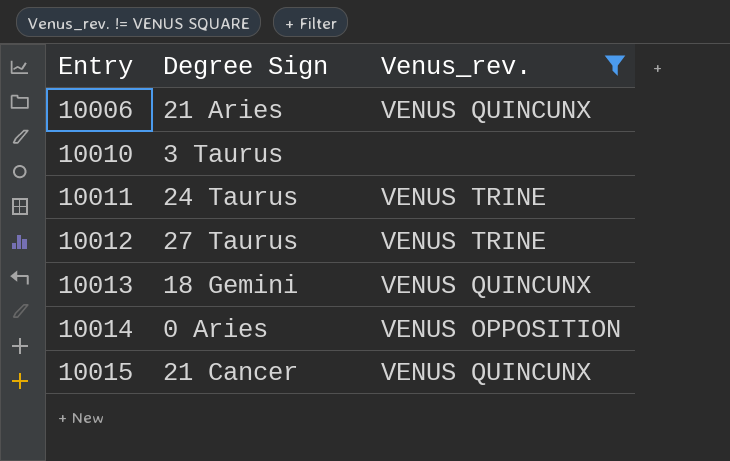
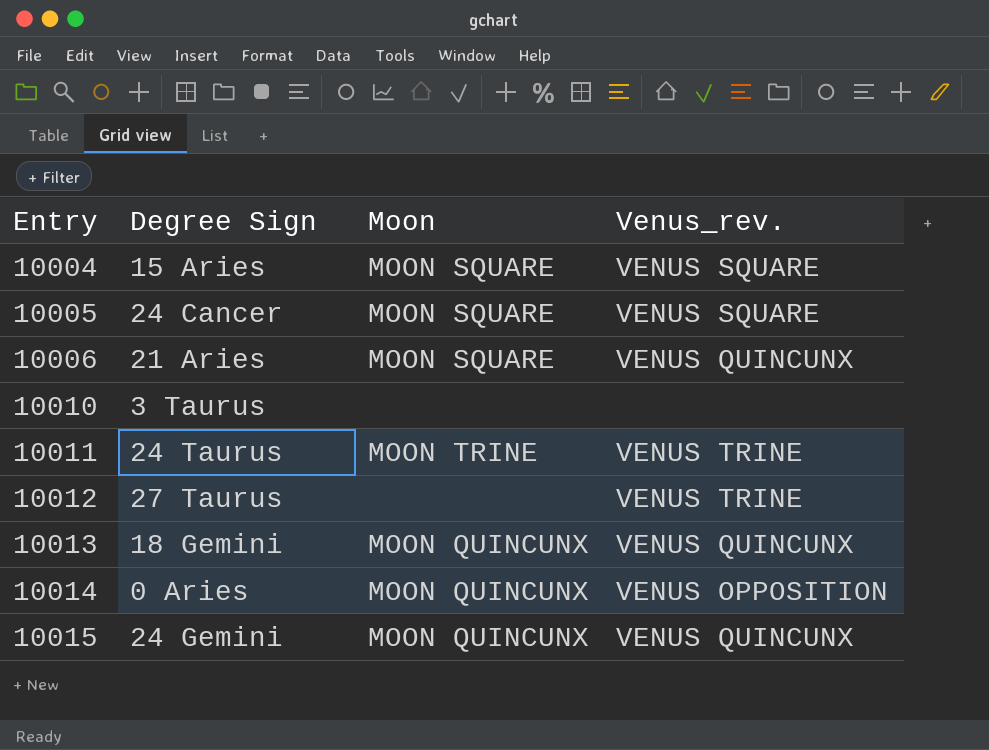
filter: Venus_rev. != VENUS SQUARE -> none
column Moon | position: none -> 3
10015 | Degree Sign: 21 Cancer -> 24 Gemini

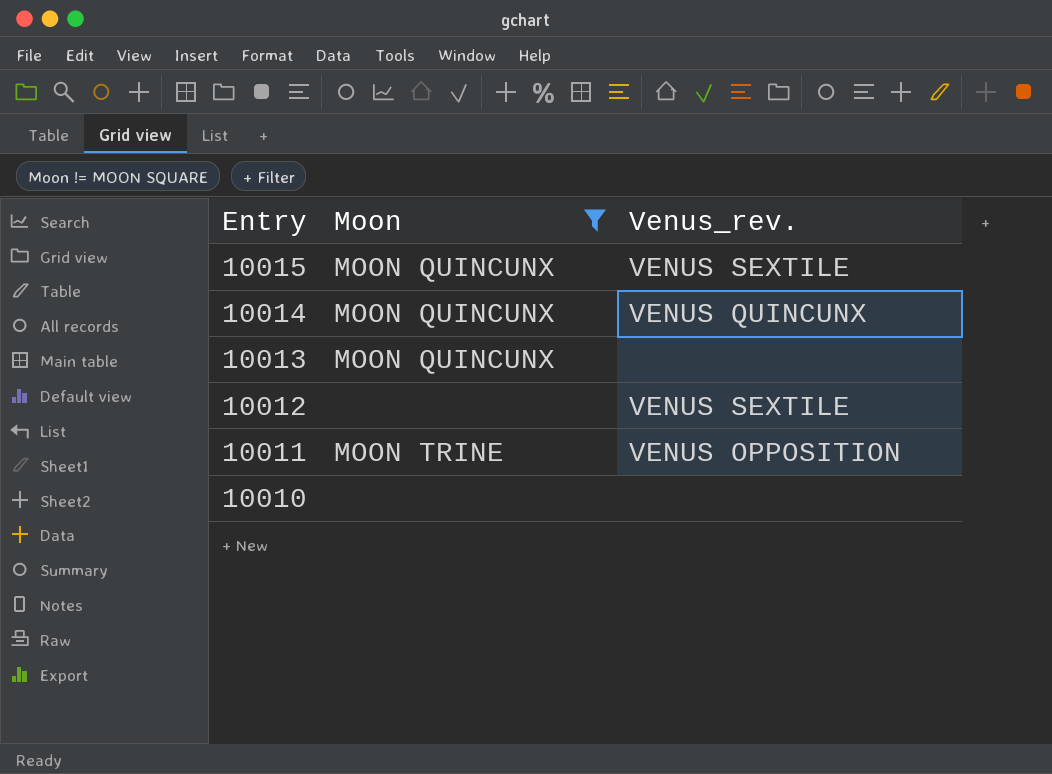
filter: none -> Moon != MOON SQUARE
row order: Entry ascending -> Entry descending
column Degree Sign | position: 2 -> none
10015 | Venus_rev.: VENUS QUINCUNX -> VENUS SEXTILE
10014 | Venus_rev.: VENUS OPPOSITION -> VENUS QUINCUNX
10013 | Venus_rev.: VENUS QUINCUNX -> none
10012 | Venus_rev.: VENUS TRINE -> VENUS SEXTILE
10011 | Venus_rev.: VENUS TRINE -> VENUS OPPOSITION

